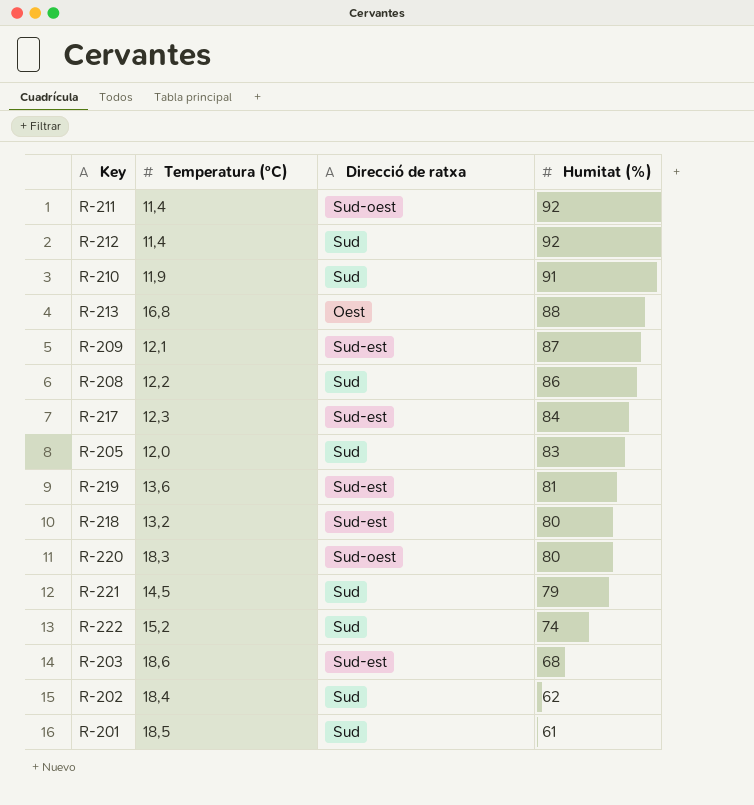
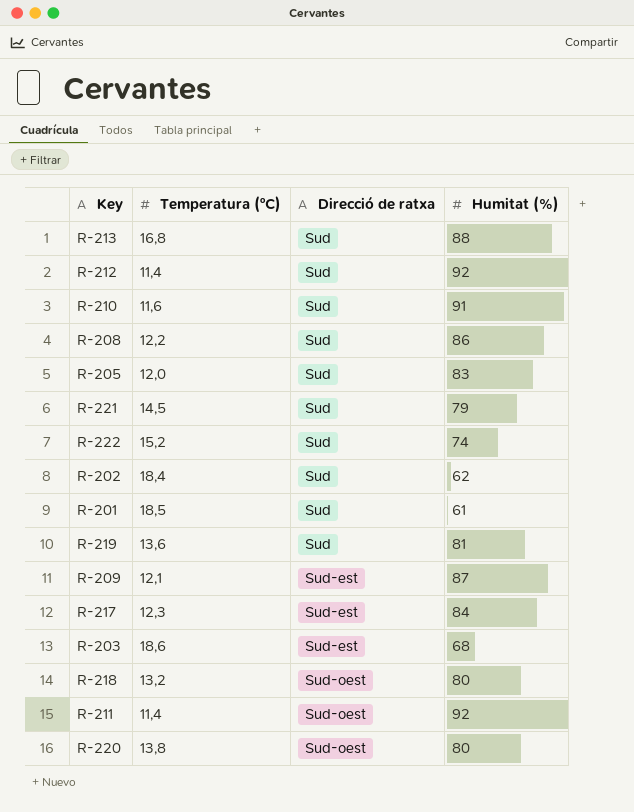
row order: Humitat (%) descending -> Direcció de ratxa ascending
R-213 | Direcció de ratxa: Oest -> Sud
R-210 | Temperatura (ºC): 11,9 -> 11,6
R-219 | Direcció de ratxa: Sud-est -> Sud
R-218 | Direcció de ratxa: Sud-est -> Sud-oest
R-220 | Temperatura (ºC): 18,3 -> 13,8

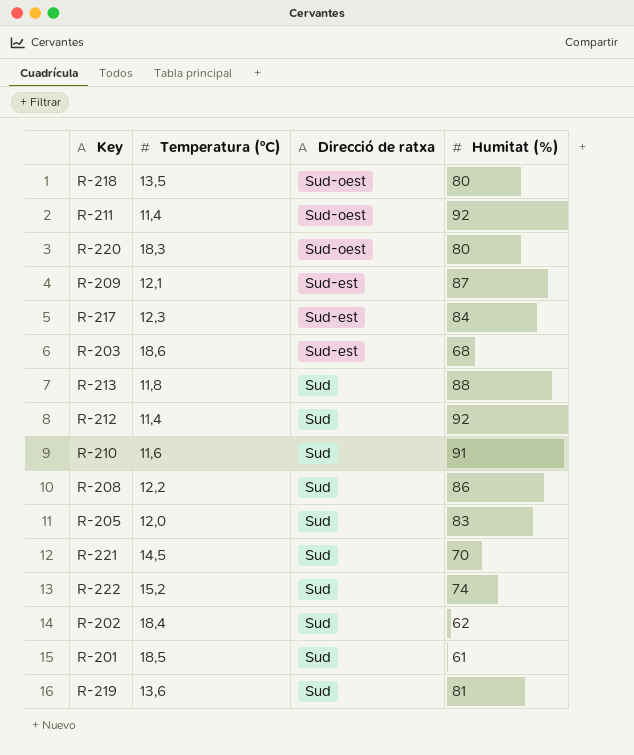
row order: Direcció de ratxa ascending -> Direcció de ratxa descending
R-218 | Temperatura (ºC): 13,2 -> 13,5
R-220 | Temperatura (ºC): 13,8 -> 18,3
R-213 | Temperatura (ºC): 16,8 -> 11,8
R-221 | Humitat (%): 79 -> 70

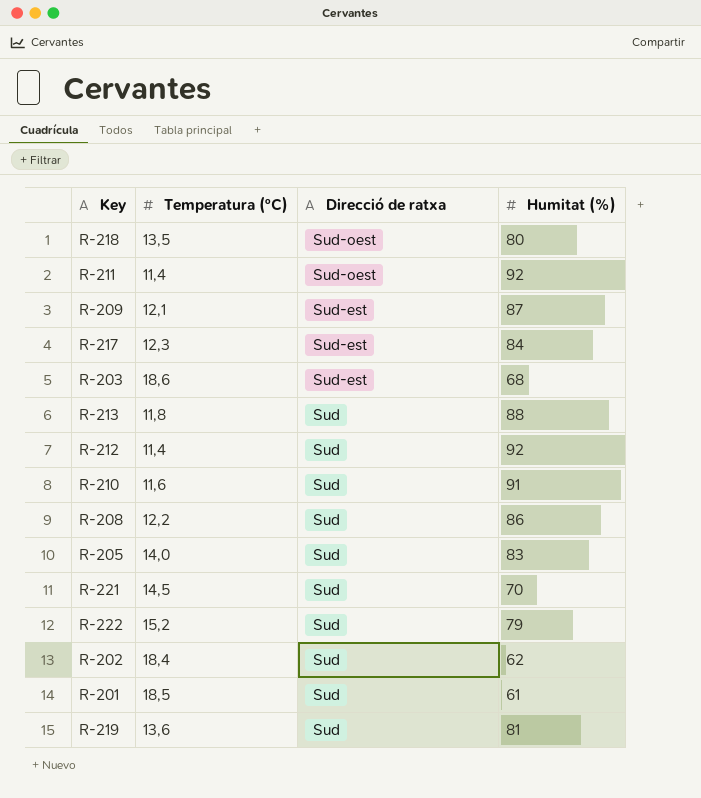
row R-220: 18,3 | Sud-oest | 80 -> none
R-205 | Temperatura (ºC): 12,0 -> 14,0
R-222 | Humitat (%): 74 -> 79

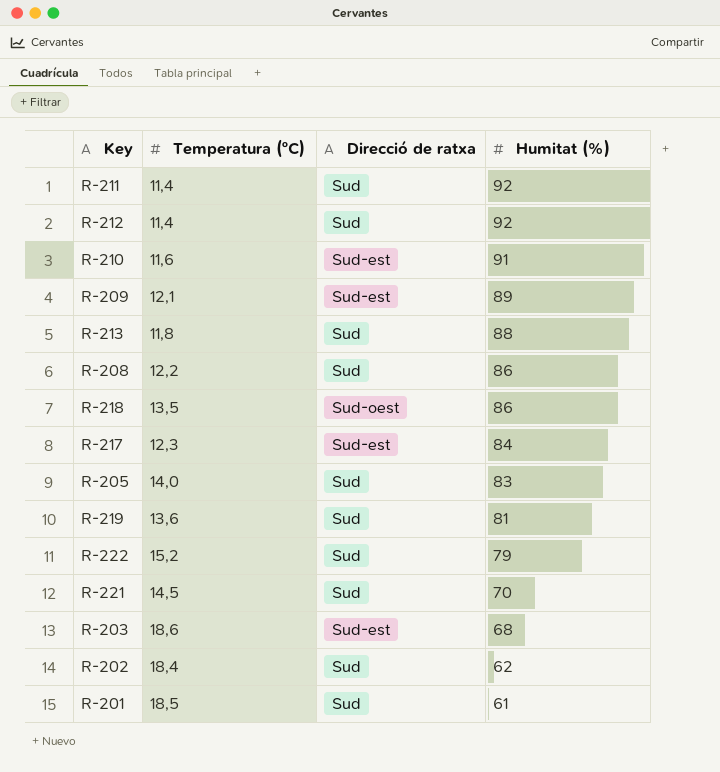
row order: Direcció de ratxa descending -> Humitat (%) descending
R-211 | Direcció de ratxa: Sud-oest -> Sud
R-210 | Direcció de ratxa: Sud -> Sud-est
R-209 | Humitat (%): 87 -> 89
R-218 | Humitat (%): 80 -> 86

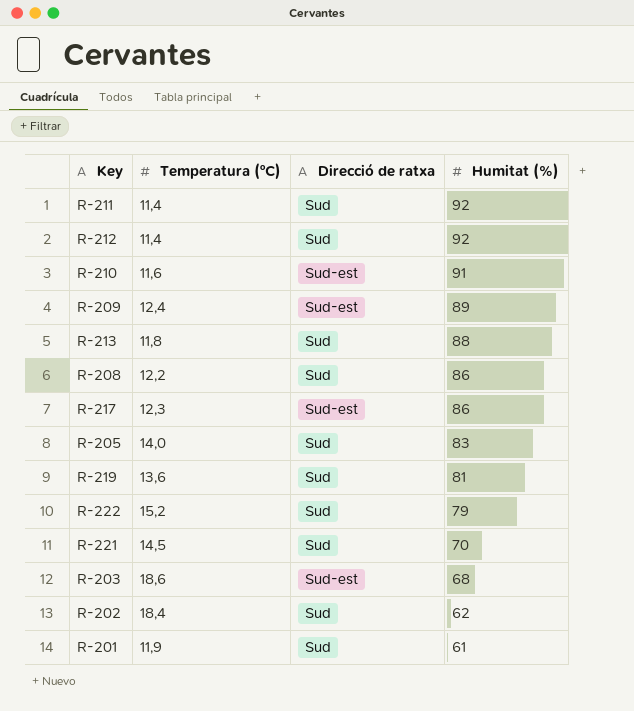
row R-218: 13,5 | Sud-oest | 86 -> none
R-209 | Temperatura (ºC): 12,1 -> 12,4
R-217 | Humitat (%): 84 -> 86
R-201 | Temperatura (ºC): 18,5 -> 11,9

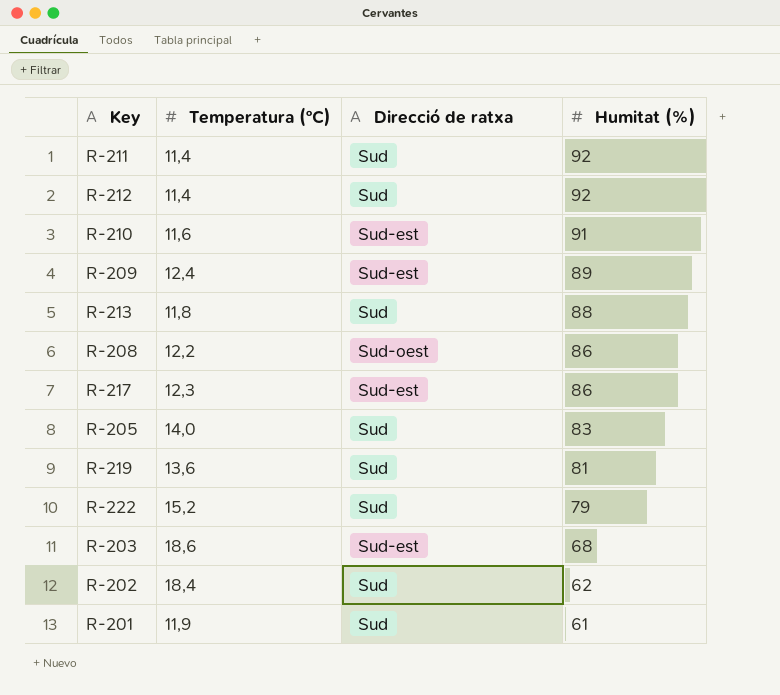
row R-221: 14,5 | Sud | 70 -> none
R-208 | Direcció de ratxa: Sud -> Sud-oest

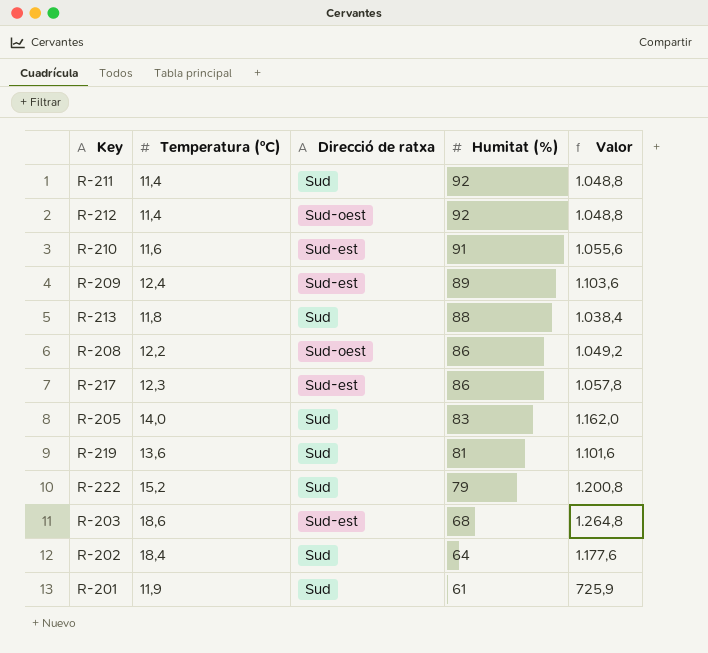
column Valor | formula: none -> [Temperatura (ºC)] * [Humitat (%)]
R-212 | Direcció de ratxa: Sud -> Sud-oest
R-202 | Humitat (%): 62 -> 64

